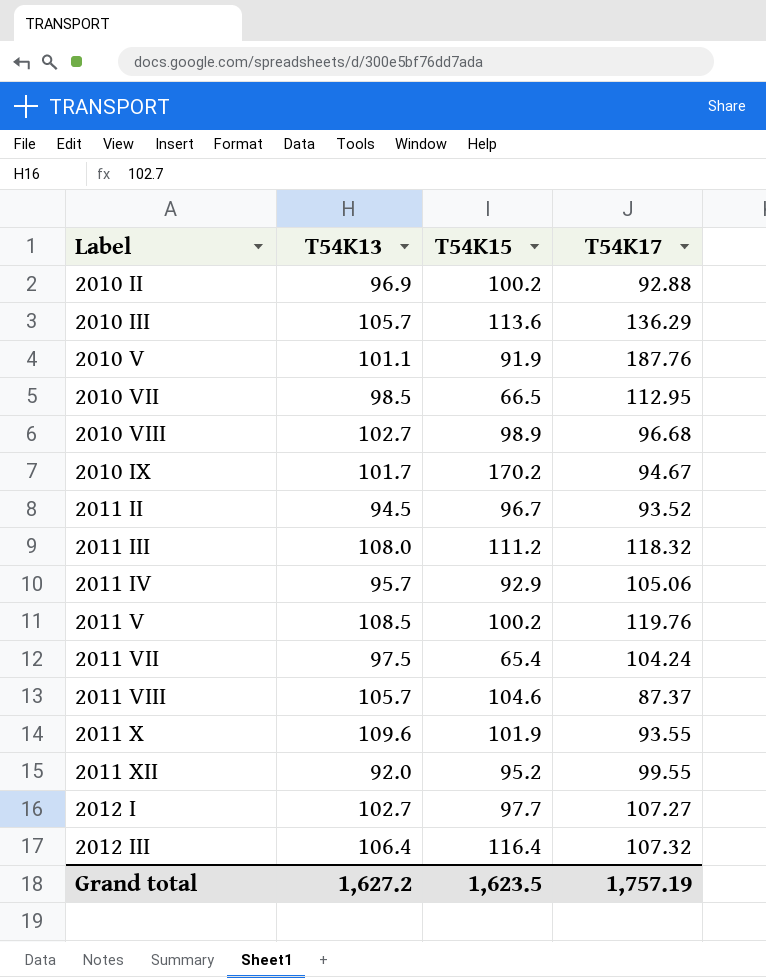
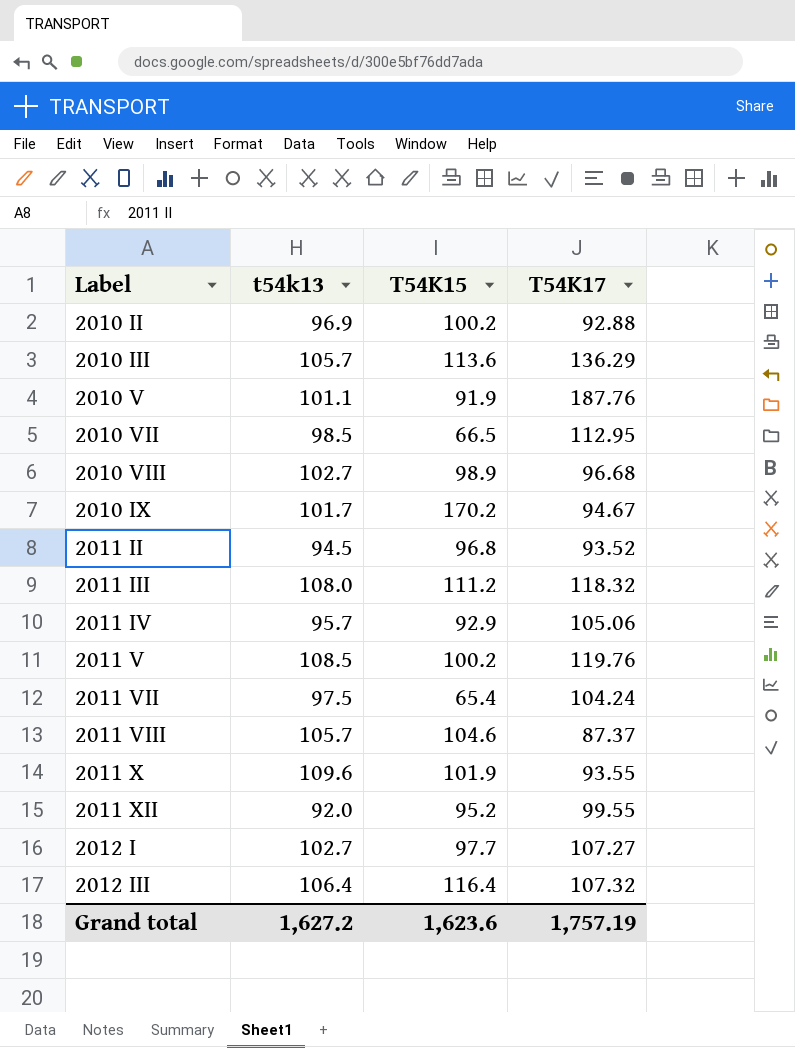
column name: T54K13 -> t54k13
2011 II | T54K15: 96.7 -> 96.8
Grand total | T54K15: 1,623.5 -> 1,623.6

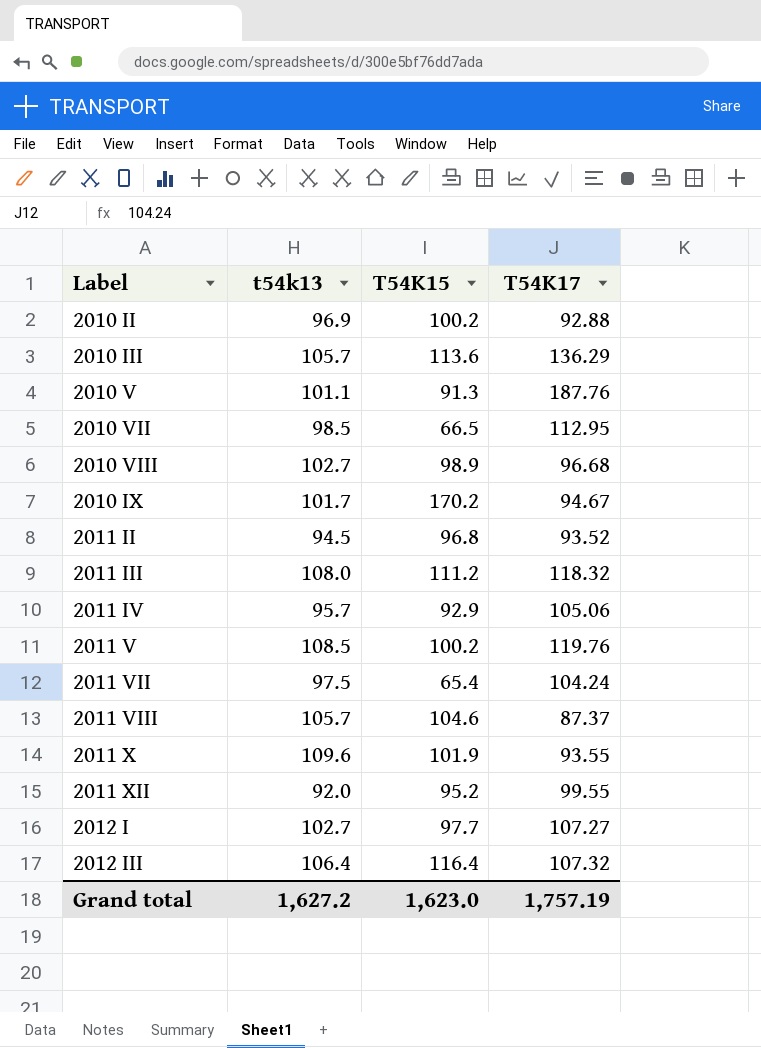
2010 V | T54K15: 91.9 -> 91.3
Grand total | T54K15: 1,623.6 -> 1,623.0

